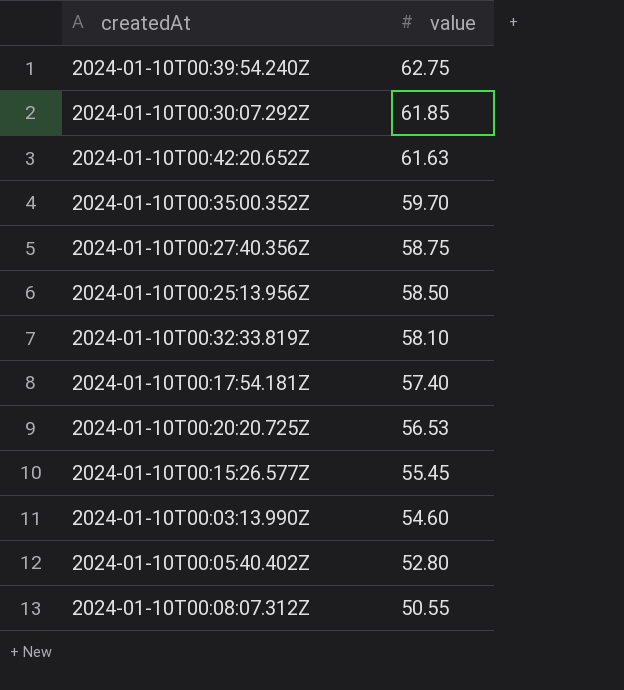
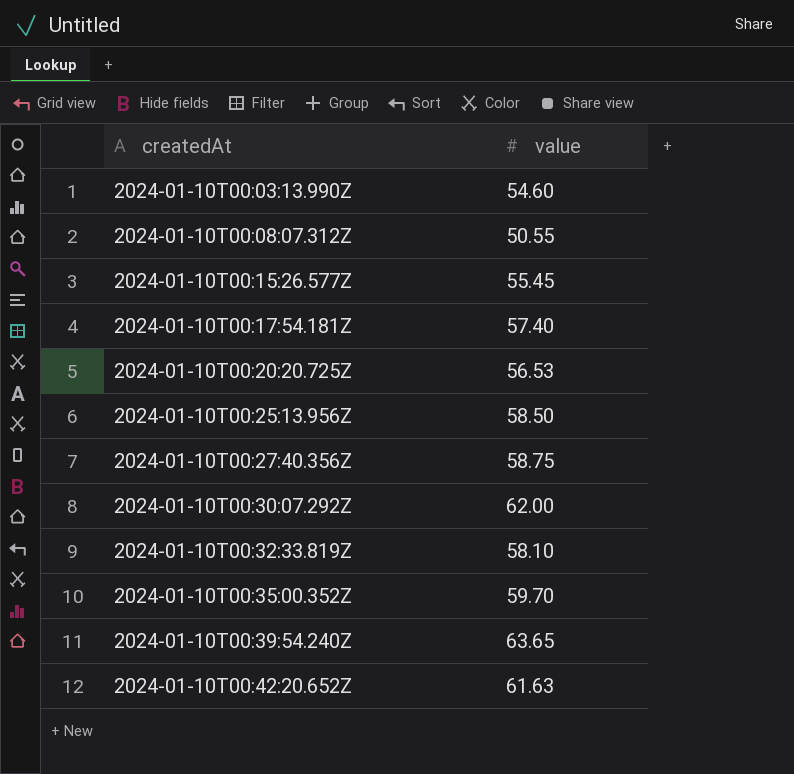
row order: value descending -> createdAt ascending
row 2024-01-10T00:05:40.402Z: 52.80 -> none
2024-01-10T00:30:07.292Z | value: 61.85 -> 62.00
2024-01-10T00:39:54.240Z | value: 62.75 -> 63.65

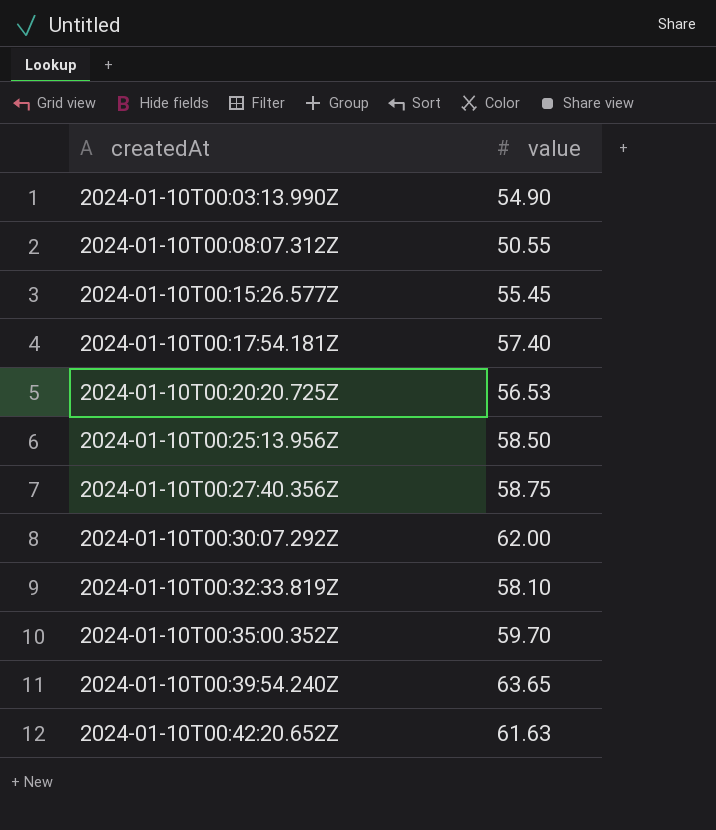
2024-01-10T00:03:13.990Z | value: 54.60 -> 54.90

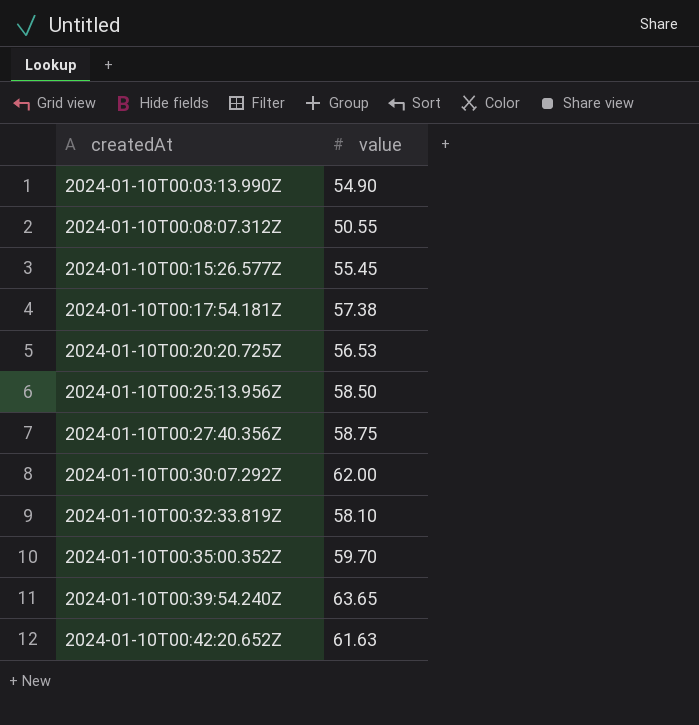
2024-01-10T00:17:54.181Z | value: 57.40 -> 57.38

